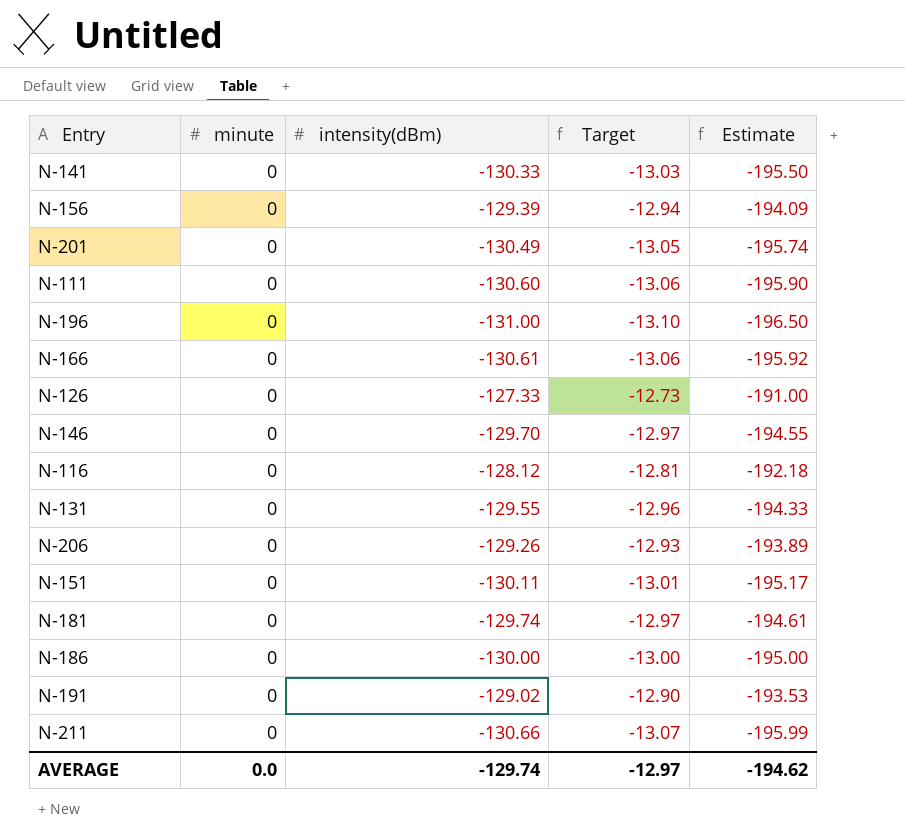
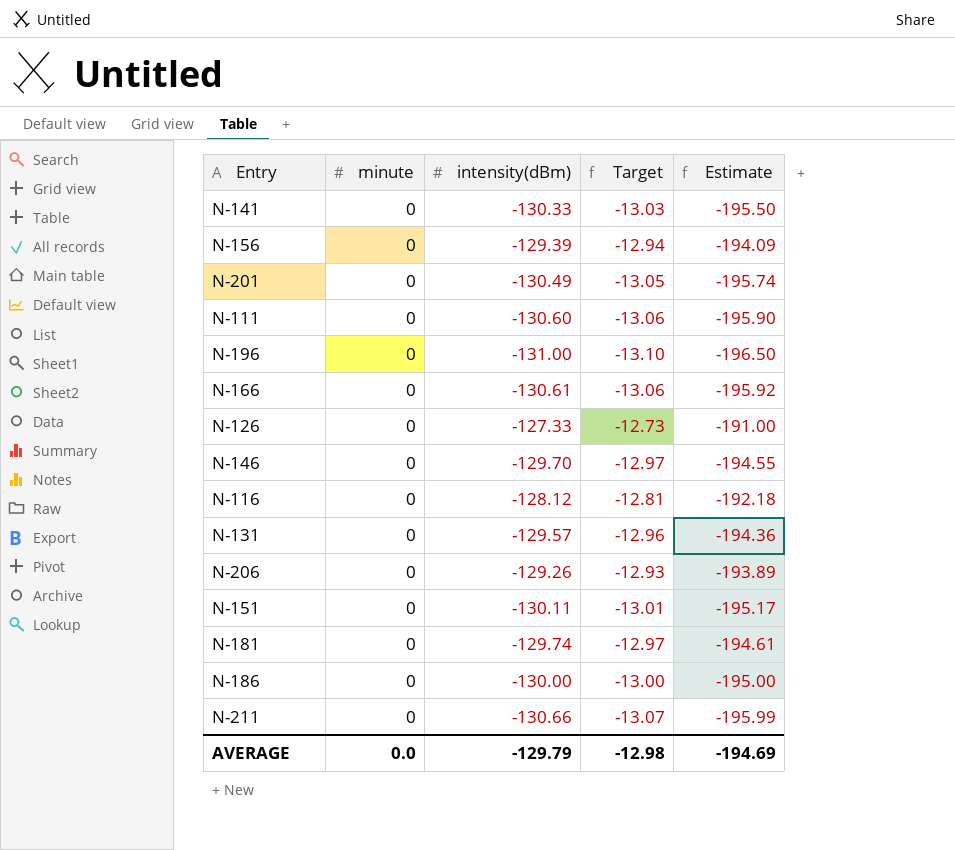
row N-191: 0 | -129.02 | -12.90 | -193.53 -> none
N-131 | intensity(dBm): -129.55 -> -129.57
N-131 | Estimate: -194.33 -> -194.36
AVERAGE | intensity(dBm): -129.74 -> -129.79
AVERAGE | Target: -12.97 -> -12.98
AVERAGE | Estimate: -194.62 -> -194.69

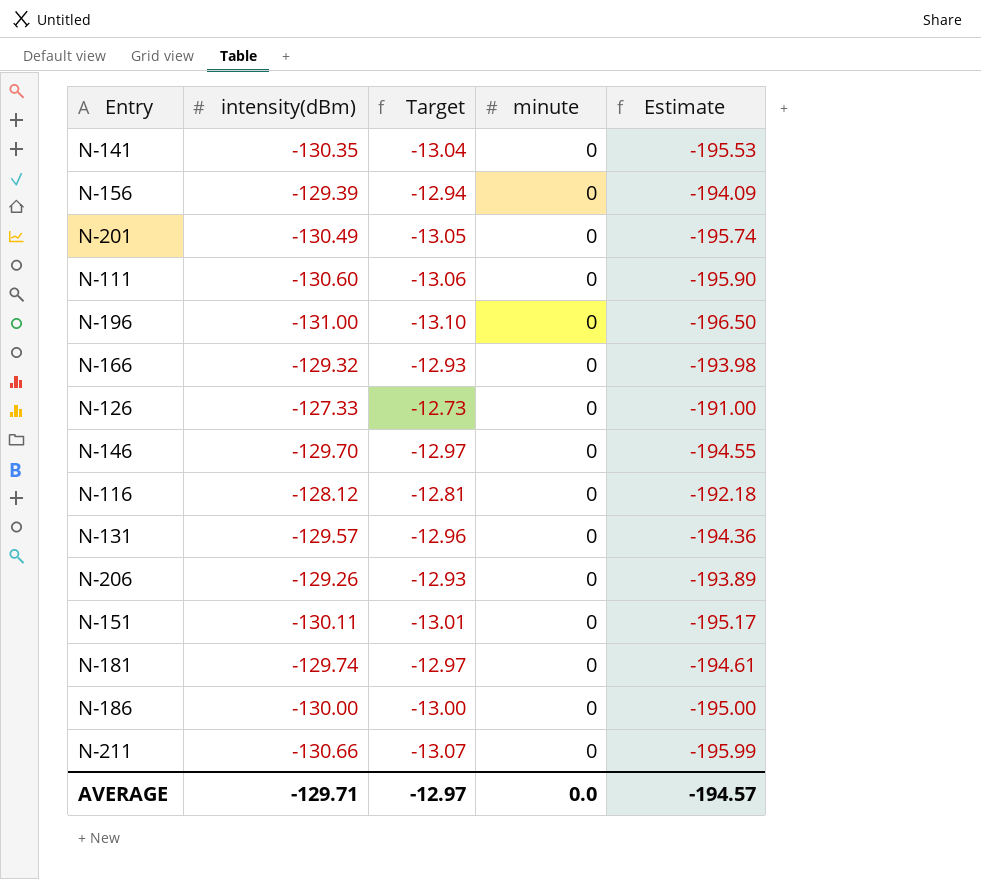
column minute | position: 2 -> 4
N-141 | intensity(dBm): -130.33 -> -130.35
N-141 | Target: -13.03 -> -13.04
N-141 | Estimate: -195.50 -> -195.53
N-166 | intensity(dBm): -130.61 -> -129.32
N-166 | Target: -13.06 -> -12.93
N-166 | Estimate: -195.92 -> -193.98
AVERAGE | intensity(dBm): -129.79 -> -129.71
AVERAGE | Target: -12.98 -> -12.97
AVERAGE | Estimate: -194.69 -> -194.57

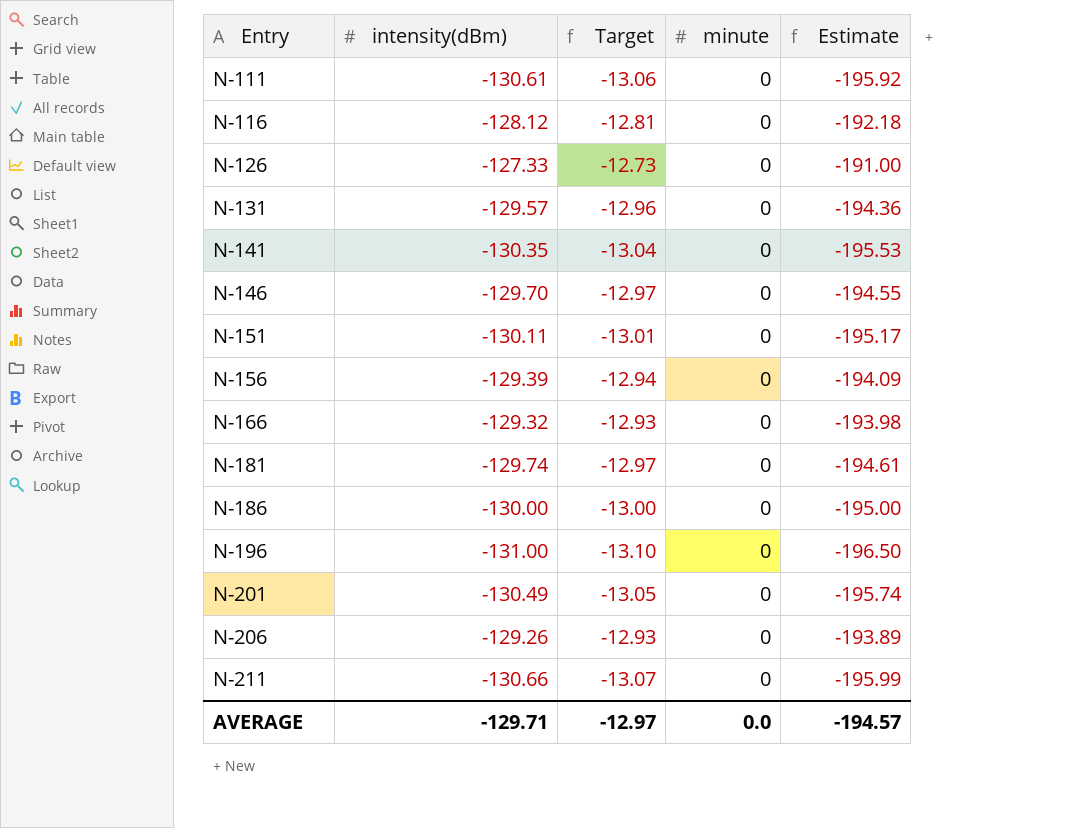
row order: none -> Entry ascending
N-111 | intensity(dBm): -130.60 -> -130.61
N-111 | Estimate: -195.90 -> -195.92

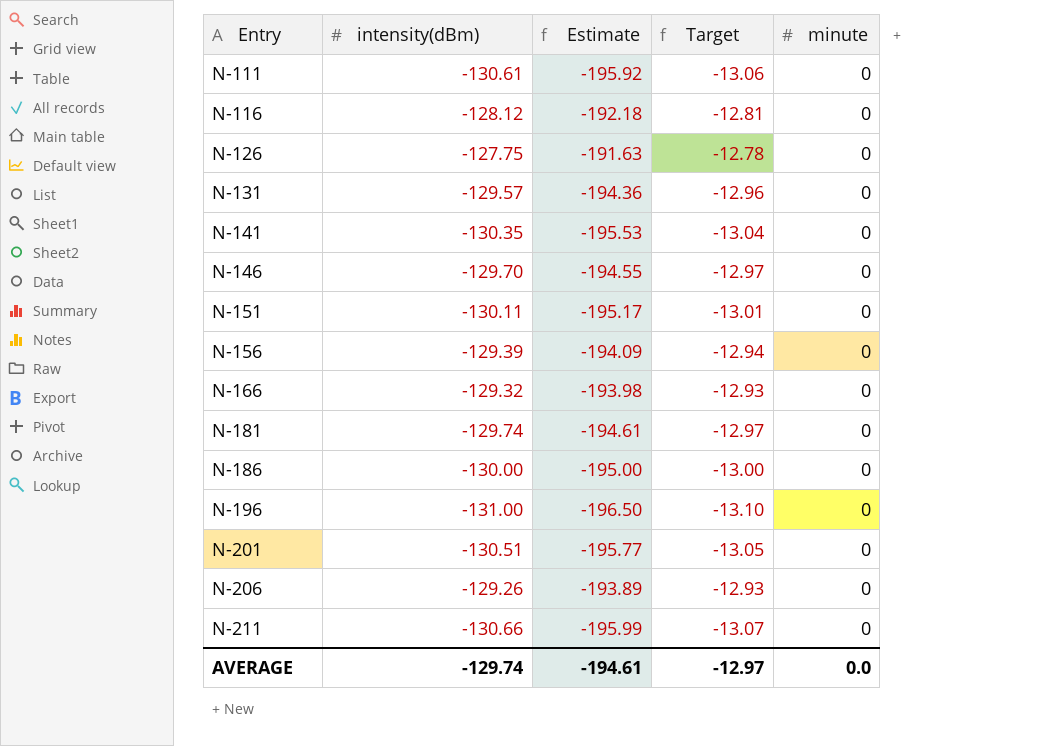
column Estimate | position: 5 -> 3
N-126 | intensity(dBm): -127.33 -> -127.75
N-126 | Estimate: -191.00 -> -191.63
N-126 | Target: -12.73 -> -12.78
N-201 | intensity(dBm): -130.49 -> -130.51
N-201 | Estimate: -195.74 -> -195.77
AVERAGE | intensity(dBm): -129.71 -> -129.74
AVERAGE | Estimate: -194.57 -> -194.61

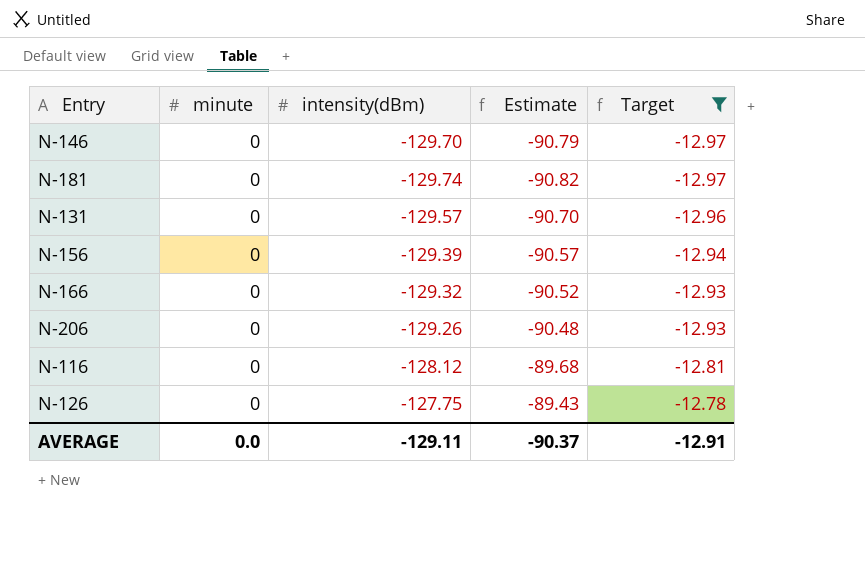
filter: none -> Target >= -12.97
row order: Entry ascending -> Target ascending
column minute | position: 5 -> 2
column Estimate | formula: [intensity(dBm)] * 1.5 -> [intensity(dBm)] * 0.7
AVERAGE | intensity(dBm): -129.74 -> -129.11
AVERAGE | Estimate: -194.61 -> -90.37
AVERAGE | Target: -12.97 -> -12.91

